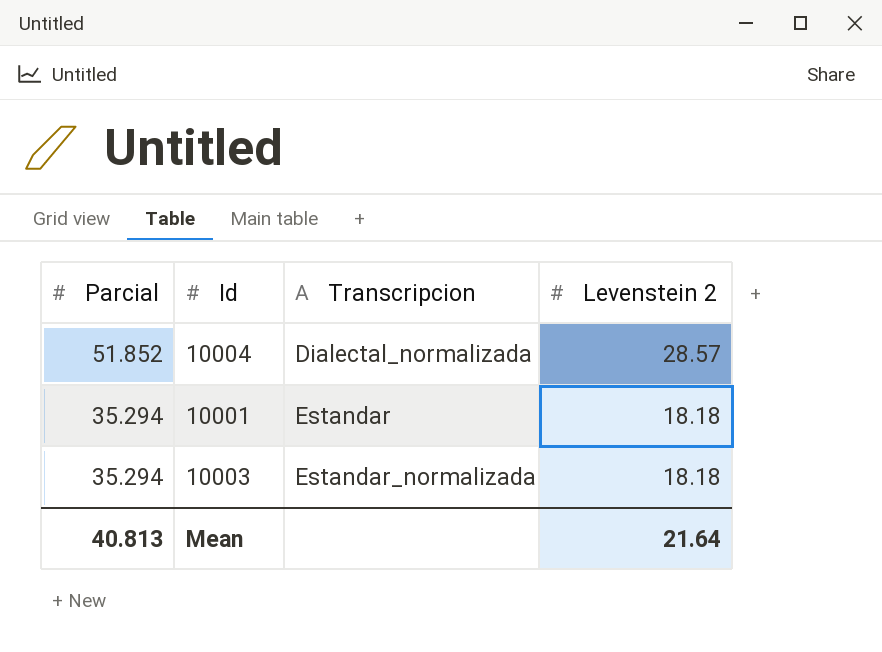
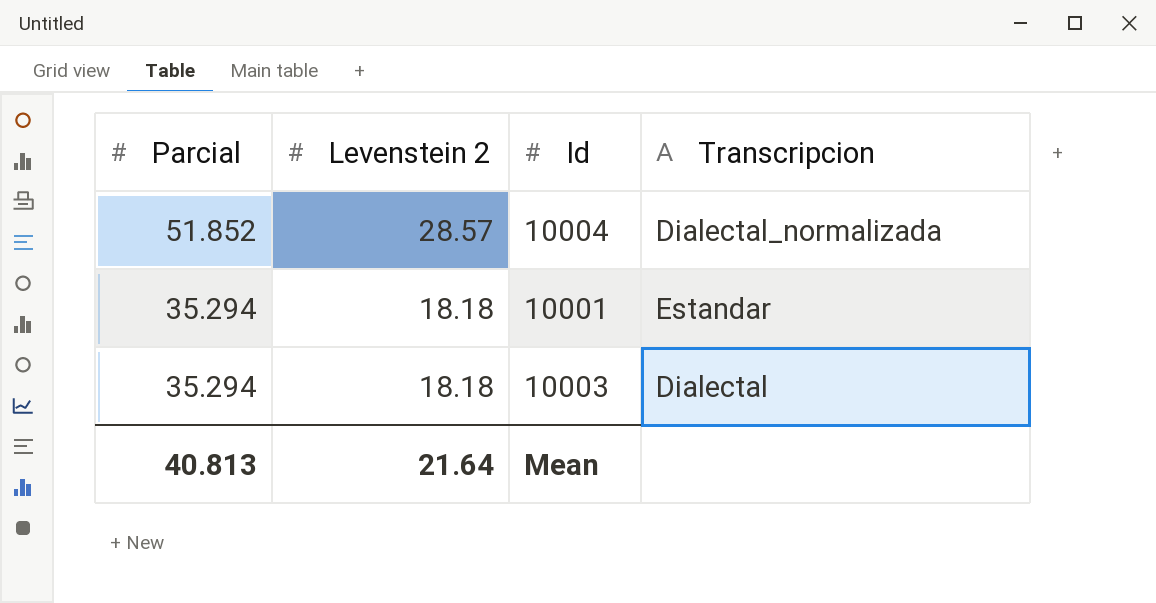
column Levenstein 2 | position: 4 -> 2
10003 | Transcripcion: Estandar_normalizada -> Dialectal

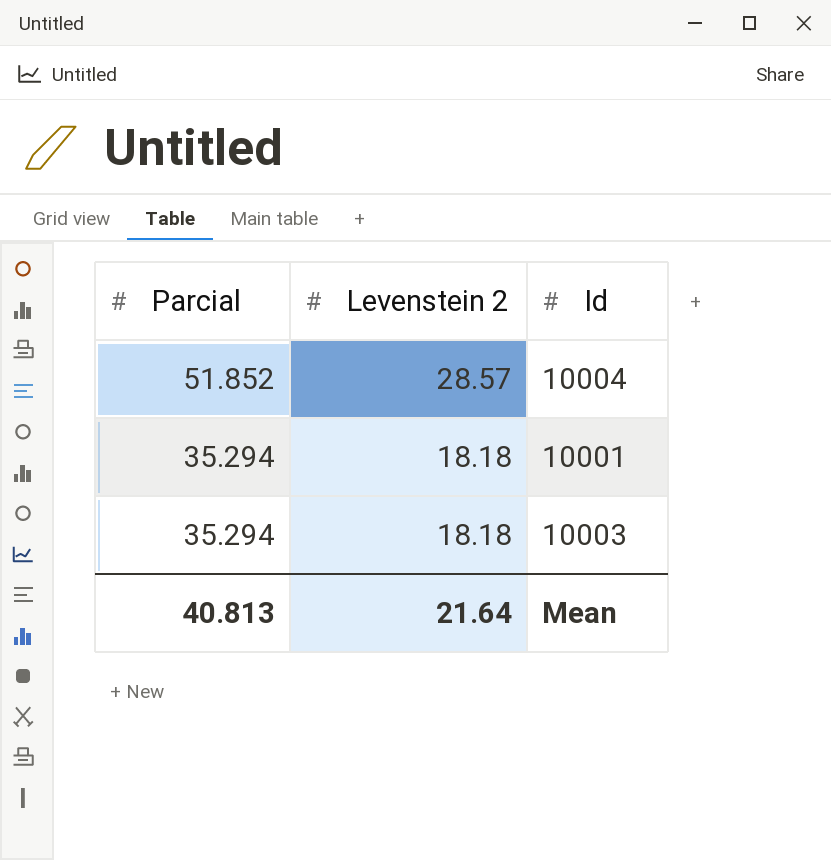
column Transcripcion | position: 4 -> none

